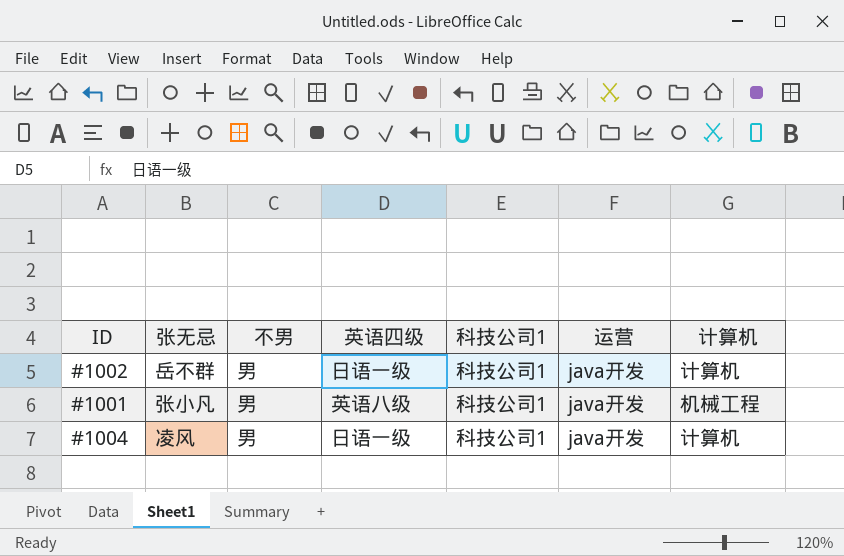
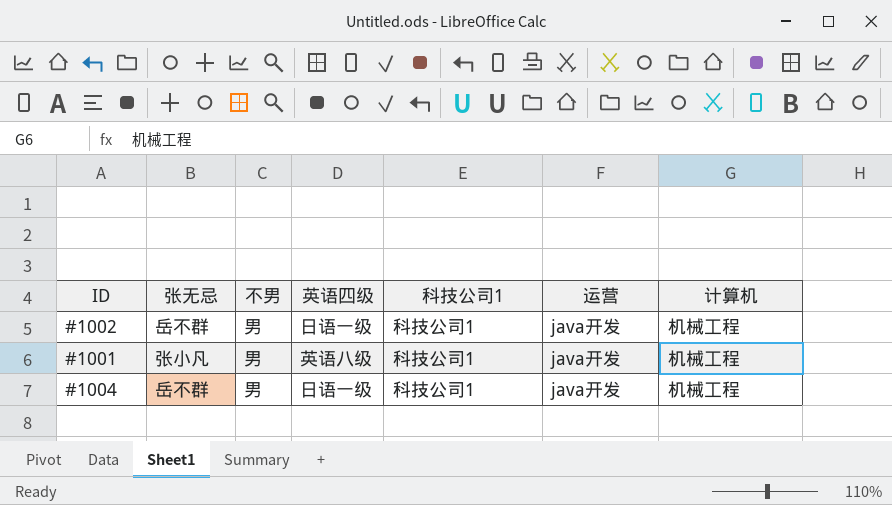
#1002 | 计算机: 计算机 -> 机械工程
#1004 | 张无忌: 凌风 -> 岳不群
#1004 | 计算机: 计算机 -> 机械工程

